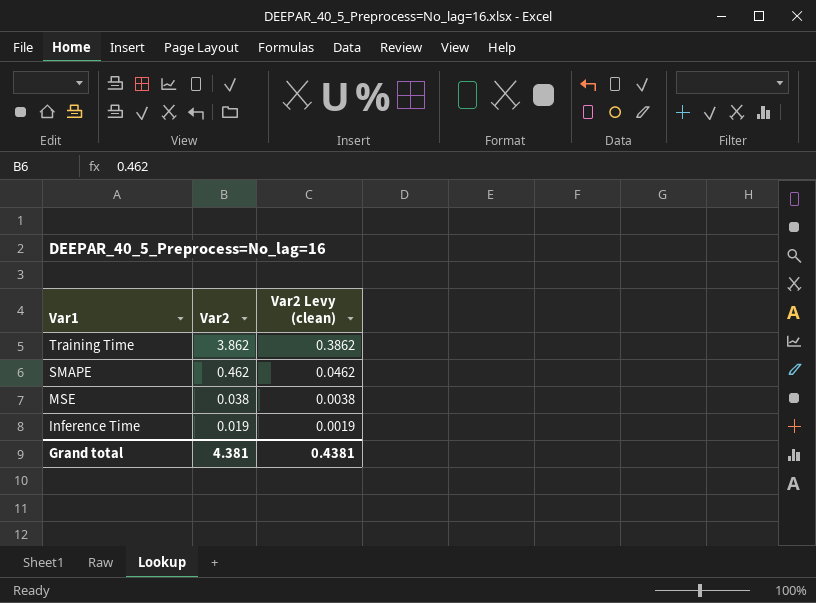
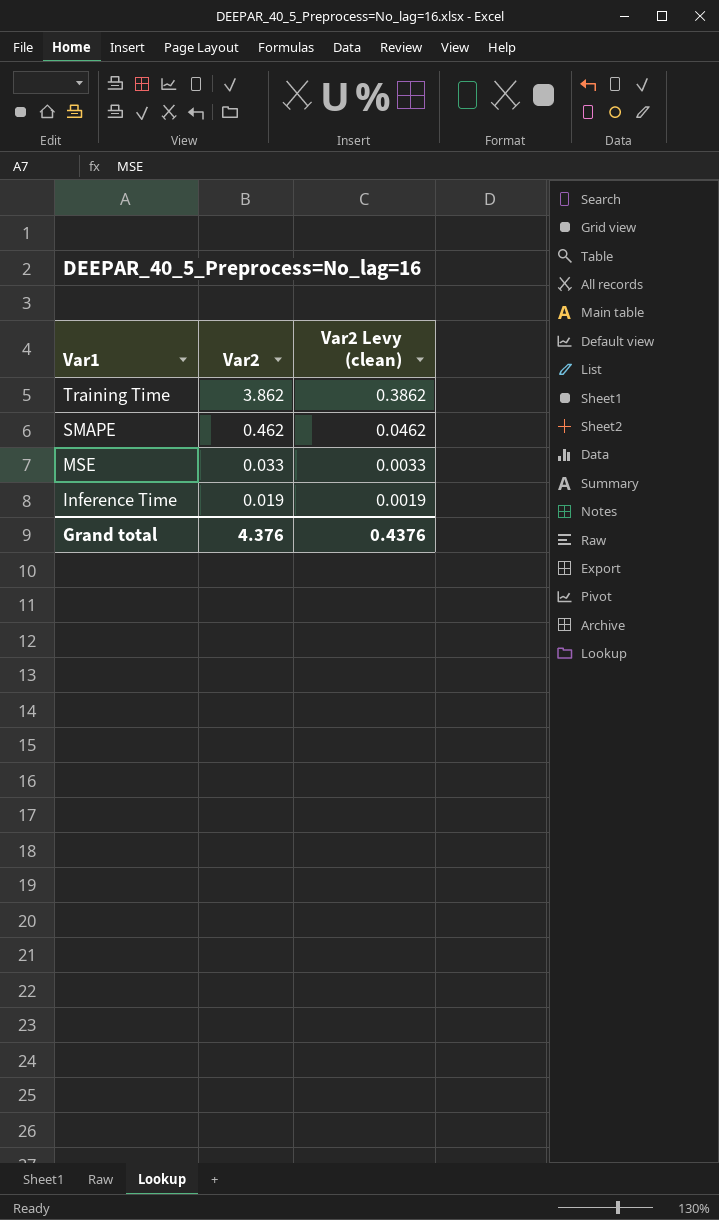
MSE | Var2: 0.038 -> 0.033
MSE | Var2 Levy (clean): 0.0038 -> 0.0033
Grand total | Var2: 4.381 -> 4.376
Grand total | Var2 Levy (clean): 0.4381 -> 0.4376

